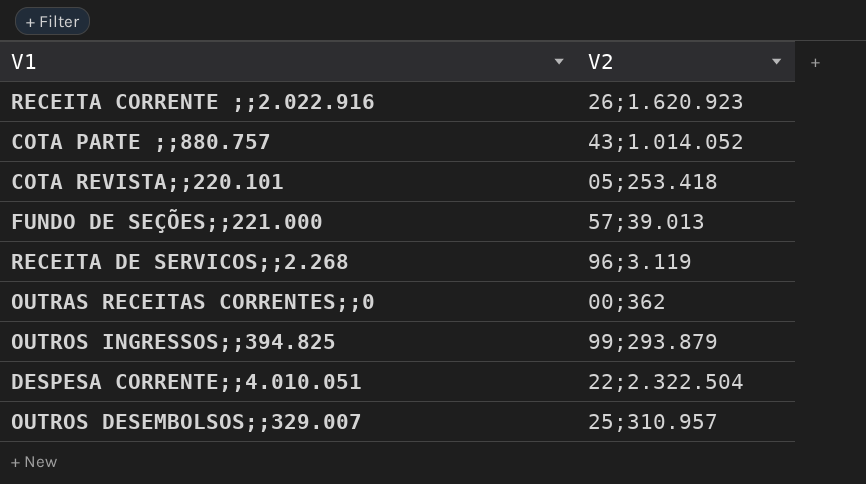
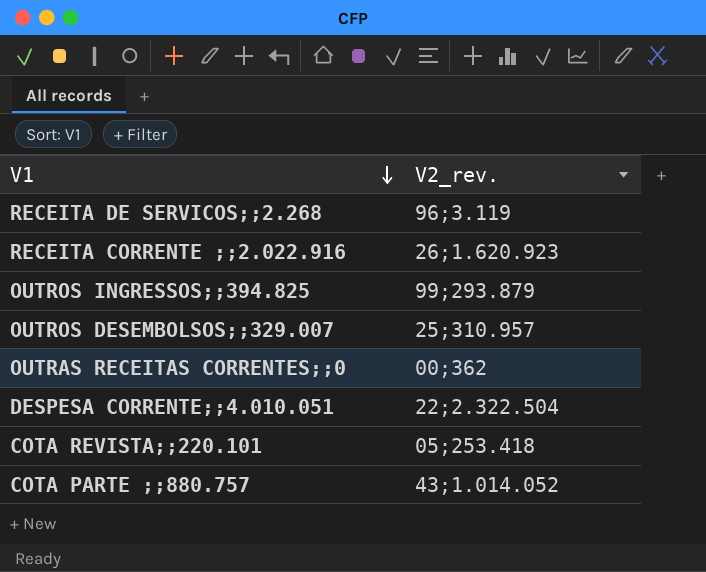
row order: none -> V1 descending
column name: V2 -> V2_rev.
row FUNDO DE SEÇÕES;;221.000: 57;39.013 -> none

